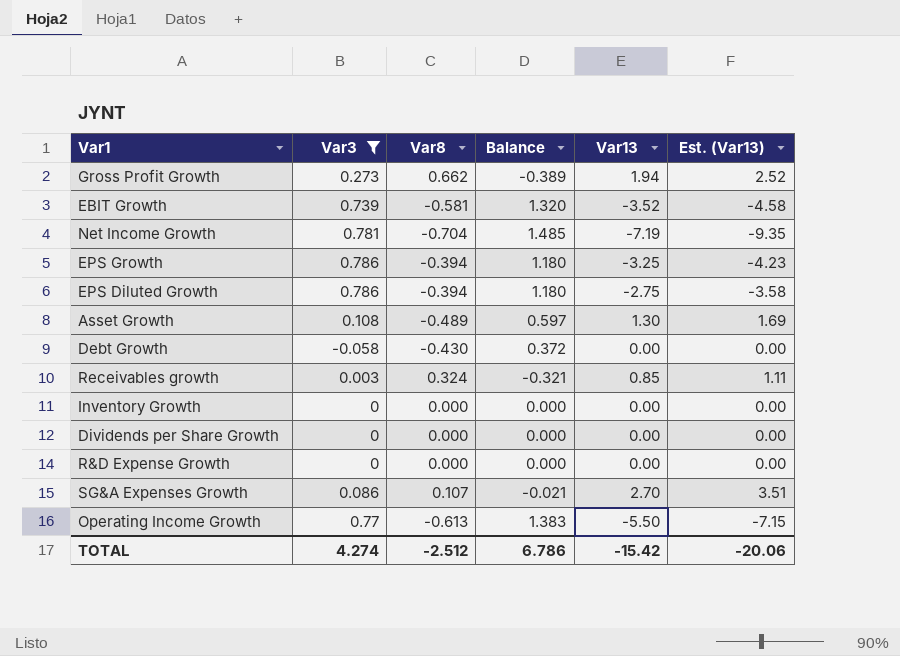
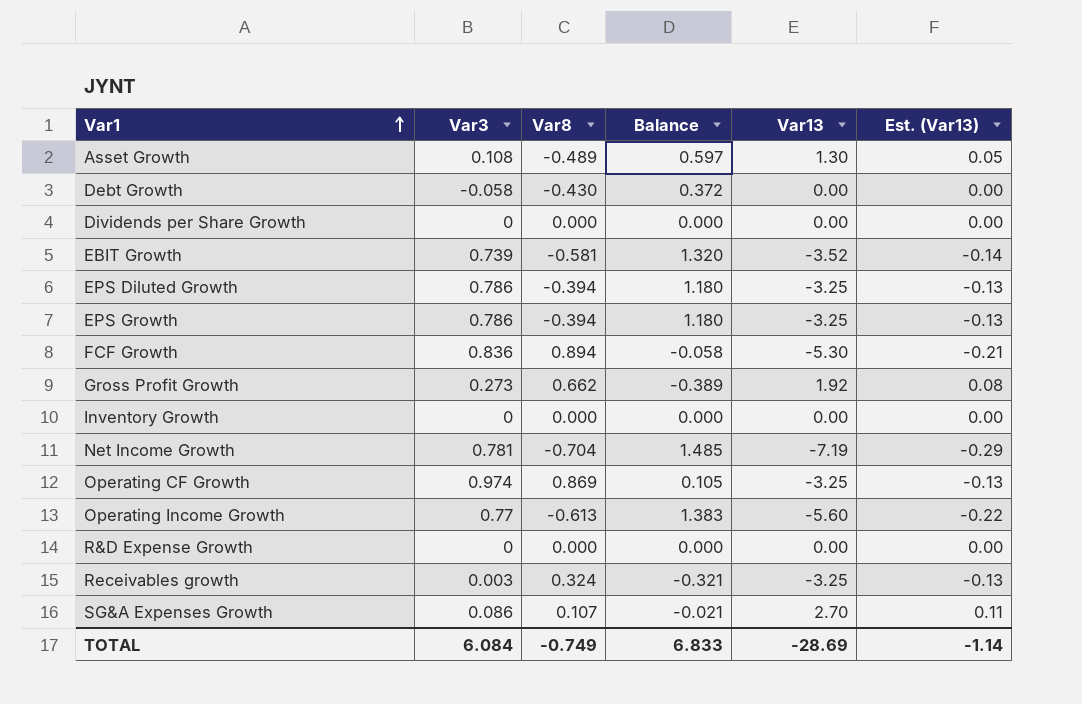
filter: Var3 <= 0.786 -> none
row order: none -> Var1 ascending
column Est. (Var13) | formula: [Var13] * 1.3 -> [Var13] * 0.04
EPS Diluted Growth | Var13: -2.75 -> -3.25
Gross Profit Growth | Var13: 1.94 -> 1.92
Operating Income Growth | Var13: -5.50 -> -5.60
Receivables growth | Var13: 0.85 -> -3.25
TOTAL | Var3: 4.274 -> 6.084
TOTAL | Var8: -2.512 -> -0.749
TOTAL | Balance: 6.786 -> 6.833
TOTAL | Var13: -15.42 -> -28.69
TOTAL | Est. (Var13): -20.06 -> -1.14

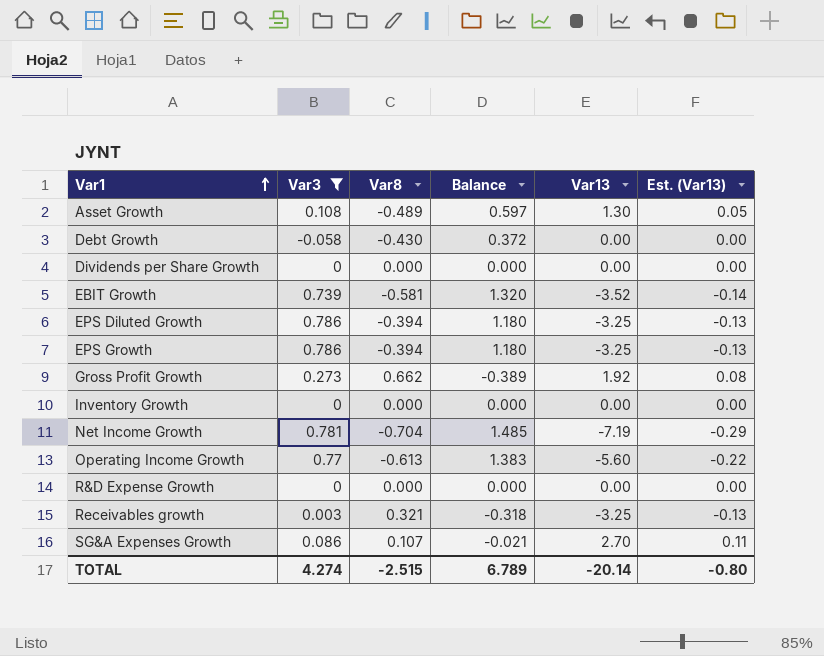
filter: none -> Var3 <= 0.786
Receivables growth | Var8: 0.324 -> 0.321
Receivables growth | Balance: -0.321 -> -0.318
TOTAL | Var3: 6.084 -> 4.274
TOTAL | Var8: -0.749 -> -2.515
TOTAL | Balance: 6.833 -> 6.789
TOTAL | Var13: -28.69 -> -20.14
TOTAL | Est. (Var13): -1.14 -> -0.80

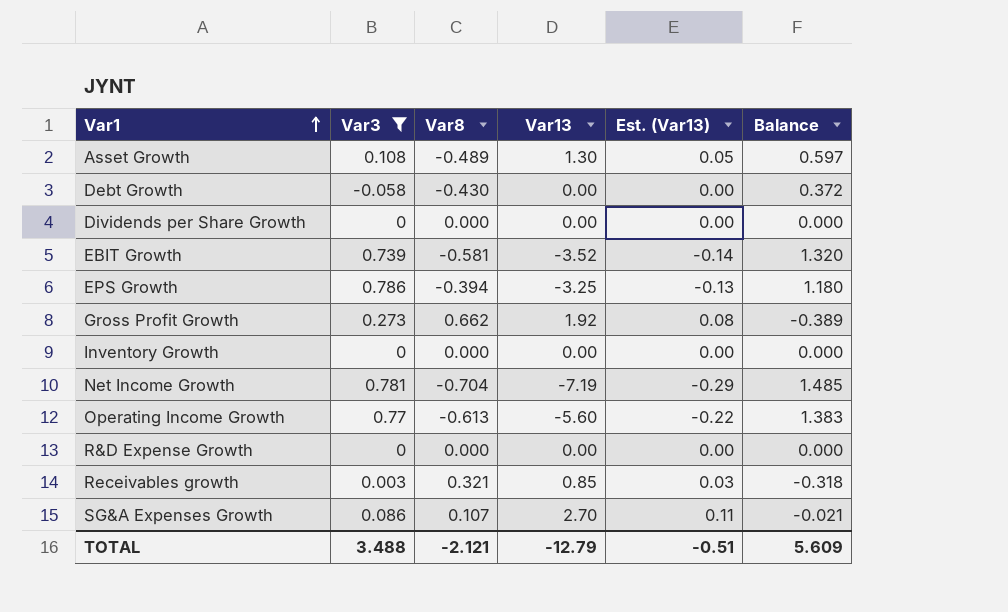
column Balance | position: 4 -> 6
row EPS Diluted Growth: 0.786 | -0.394 | 1.180 | -3.25 | -0.13 -> none
Receivables growth | Var13: -3.25 -> 0.85
Receivables growth | Est. (Var13): -0.13 -> 0.03
TOTAL | Var3: 4.274 -> 3.488
TOTAL | Var8: -2.515 -> -2.121
TOTAL | Var13: -20.14 -> -12.79
TOTAL | Est. (Var13): -0.80 -> -0.51
TOTAL | Balance: 6.789 -> 5.609

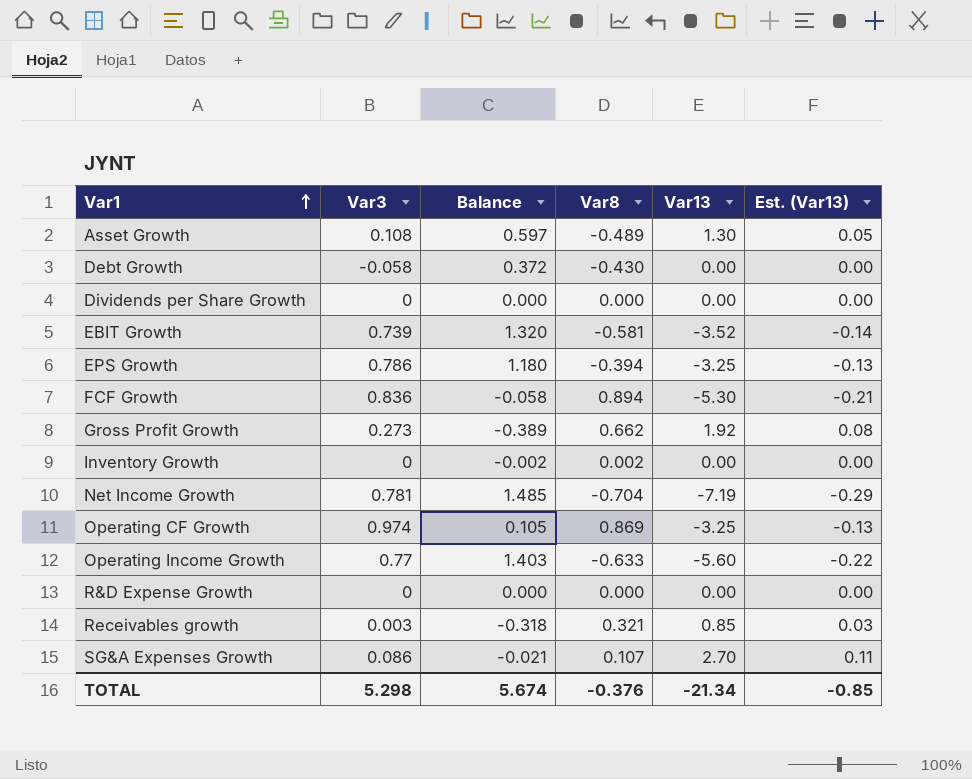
filter: Var3 <= 0.786 -> none
column Balance | position: 6 -> 3
Inventory Growth | Balance: 0.000 -> -0.002
Inventory Growth | Var8: 0.000 -> 0.002
Operating Income Growth | Balance: 1.383 -> 1.403
Operating Income Growth | Var8: -0.613 -> -0.633
TOTAL | Var3: 3.488 -> 5.298
TOTAL | Balance: 5.609 -> 5.674
TOTAL | Var8: -2.121 -> -0.376
TOTAL | Var13: -12.79 -> -21.34
TOTAL | Est. (Var13): -0.51 -> -0.85

